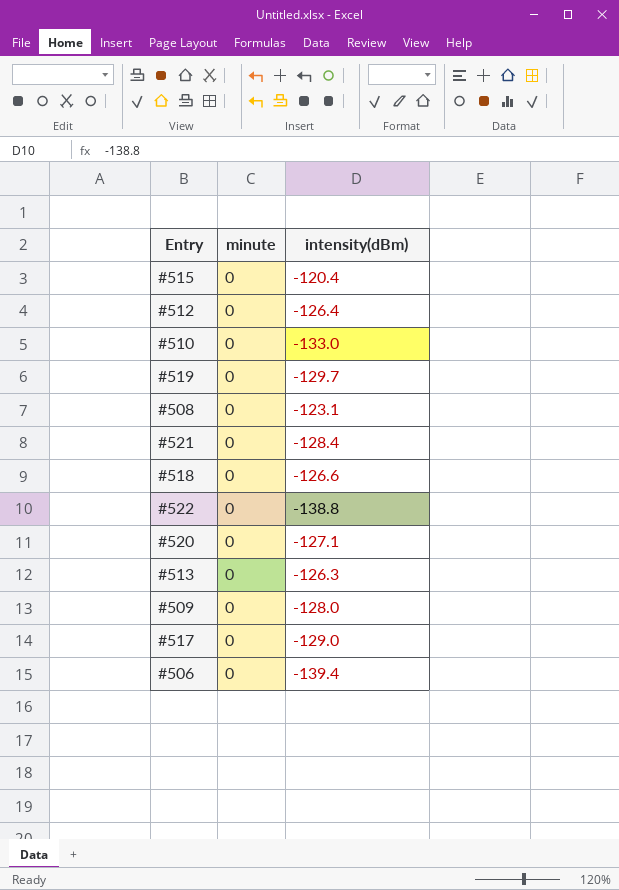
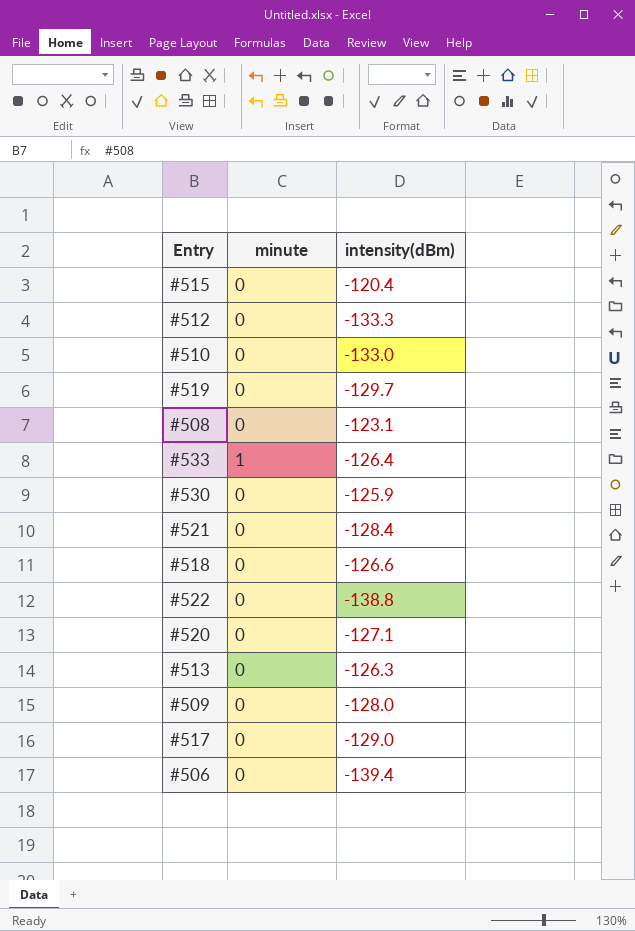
#512 | intensity(dBm): -126.4 -> -133.3
row #533: none -> 1 | -126.4
row #530: none -> 0 | -125.9

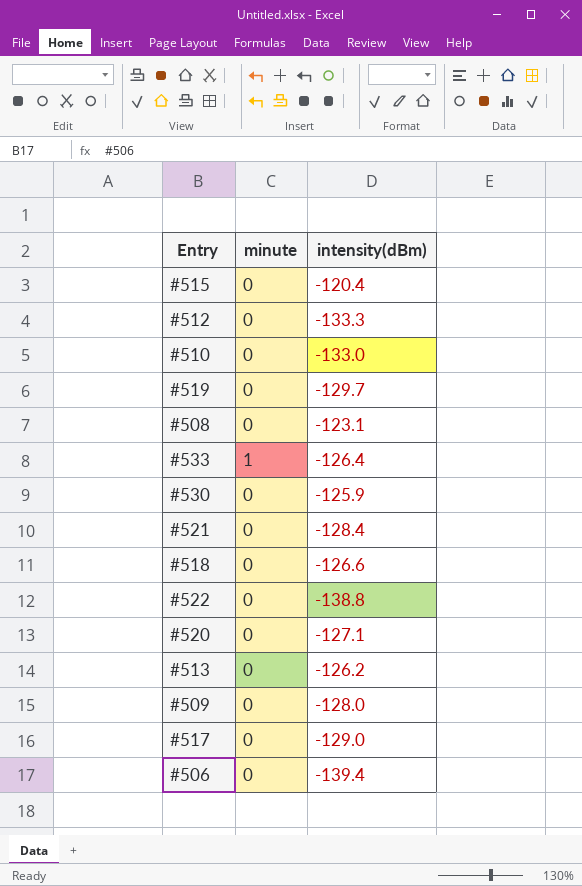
#513 | intensity(dBm): -126.3 -> -126.2

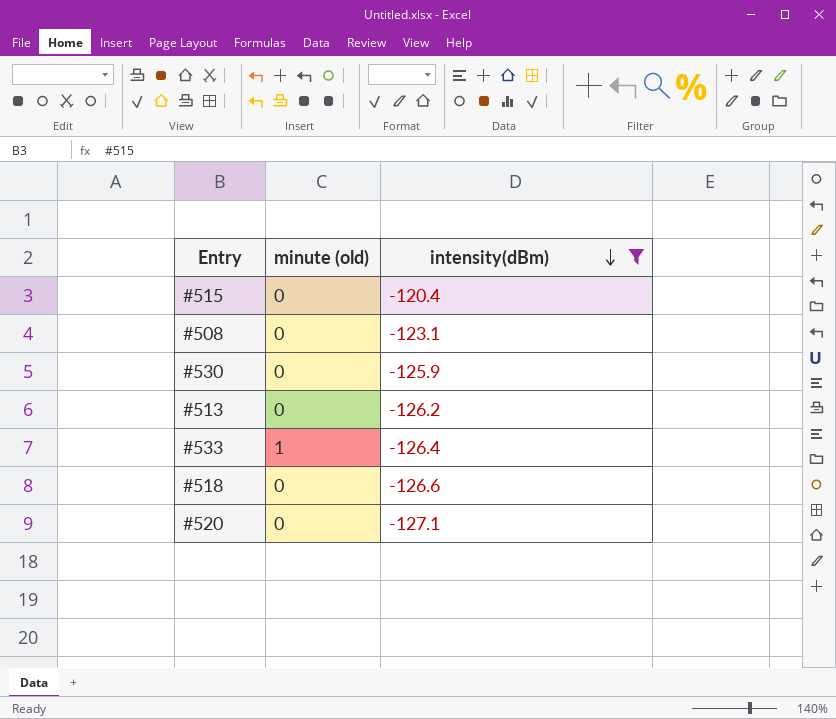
filter: none -> intensity(dBm) >= -127.1
row order: none -> intensity(dBm) descending
column name: minute -> minute (old)

